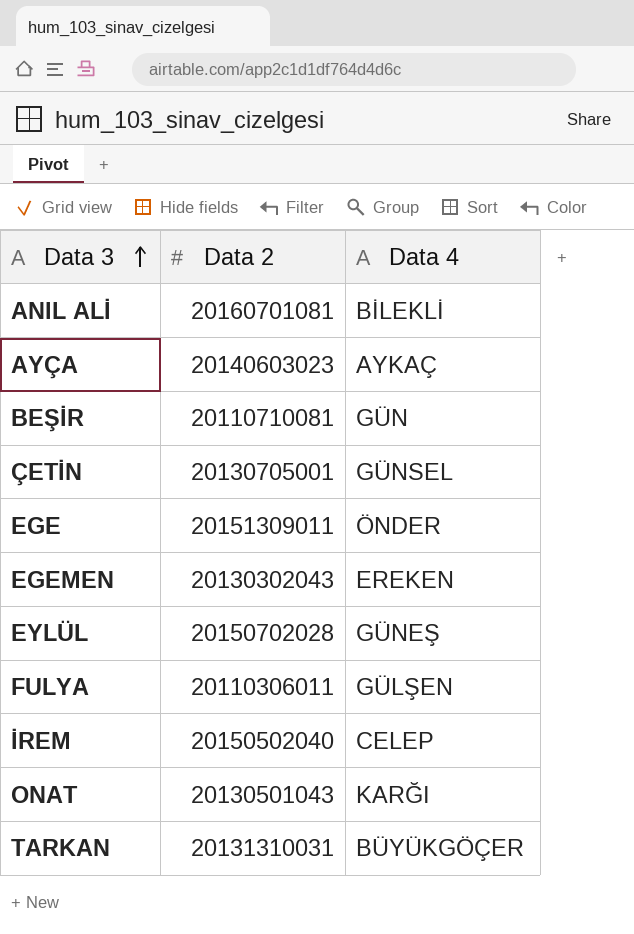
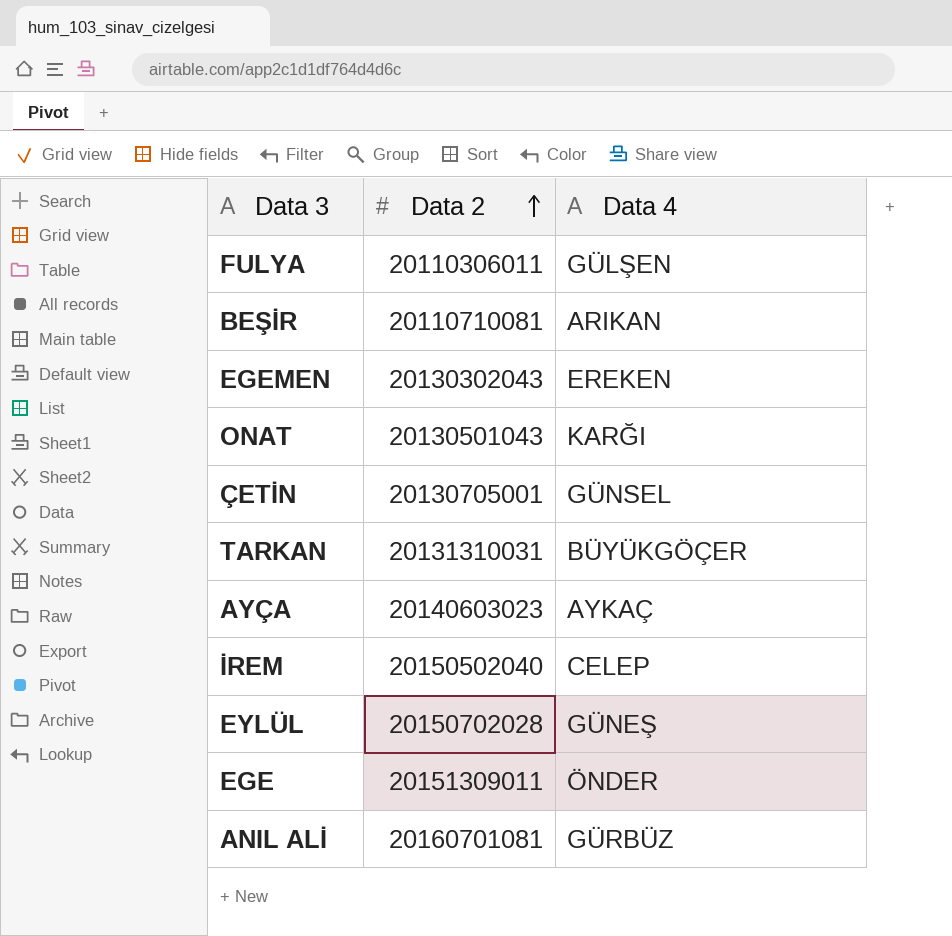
row order: Data 3 ascending -> Data 2 ascending
BEŞİR | Data 4: GÜN -> ARIKAN
ANIL ALİ | Data 4: BİLEKLİ -> GÜRBÜZ

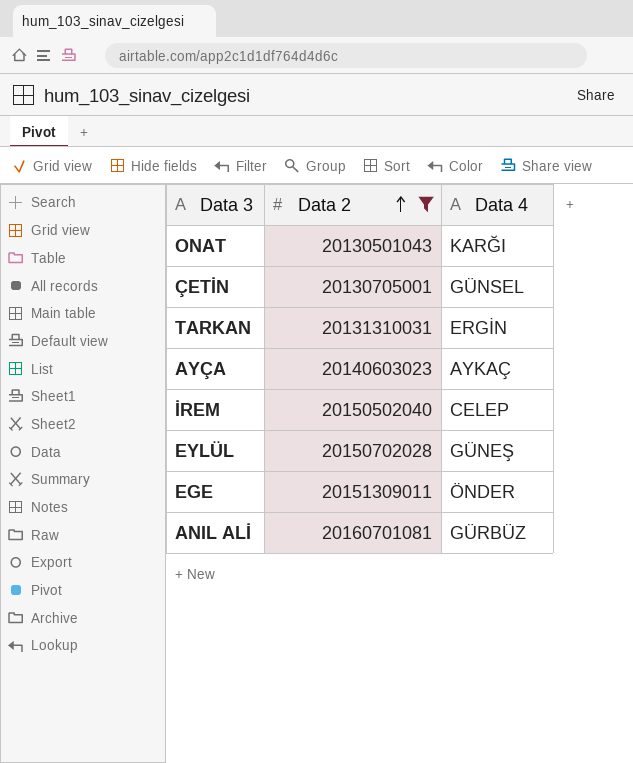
filter: none -> Data 2 >= 20130501043
TARKAN | Data 4: BÜYÜKGÖÇER -> ERGİN

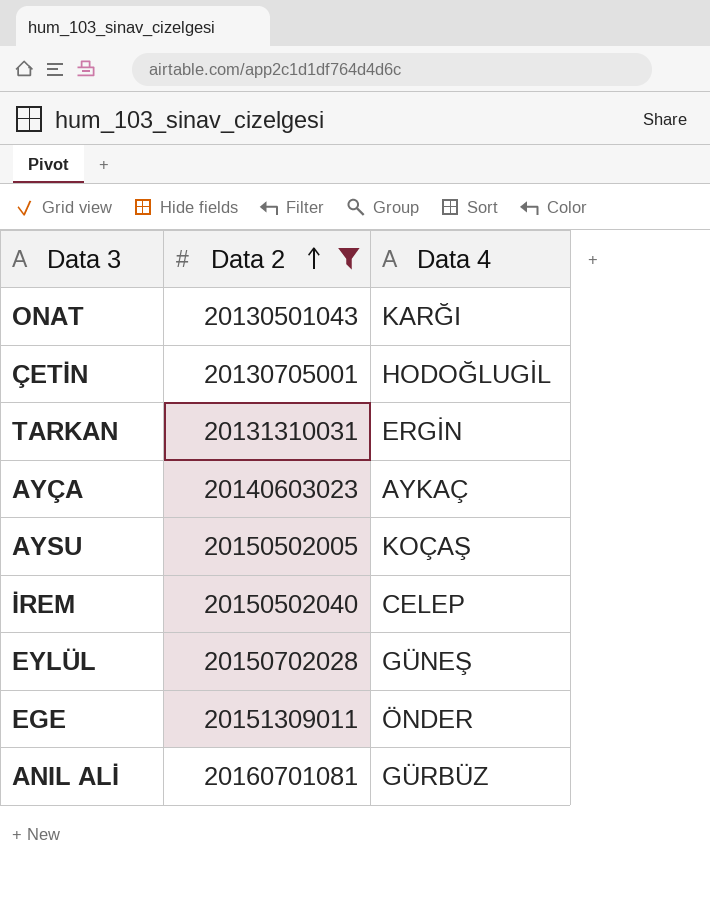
ÇETİN | Data 4: GÜNSEL -> HODOĞLUGİL
row AYSU: none -> 20150502005 | KOÇAŞ

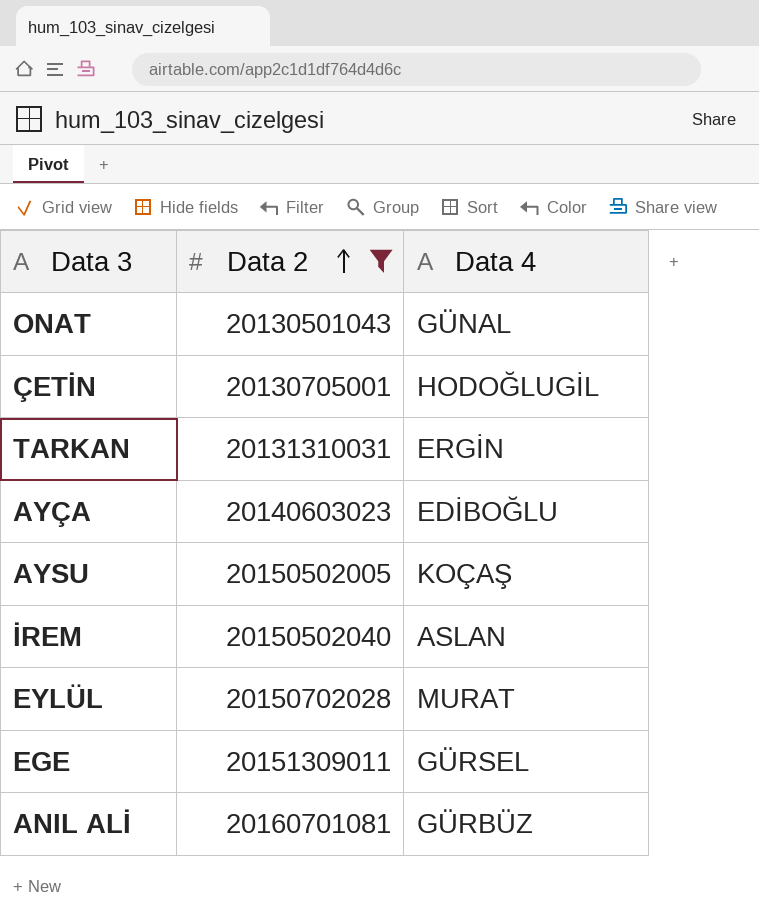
ONAT | Data 4: KARĞI -> GÜNAL
AYÇA | Data 4: AYKAÇ -> EDİBOĞLU
İREM | Data 4: CELEP -> ASLAN
EYLÜL | Data 4: GÜNEŞ -> MURAT
EGE | Data 4: ÖNDER -> GÜRSEL

